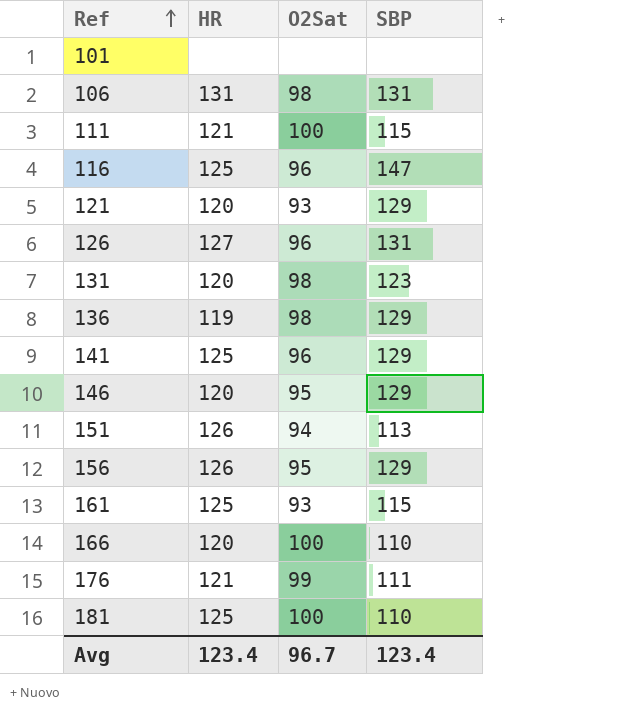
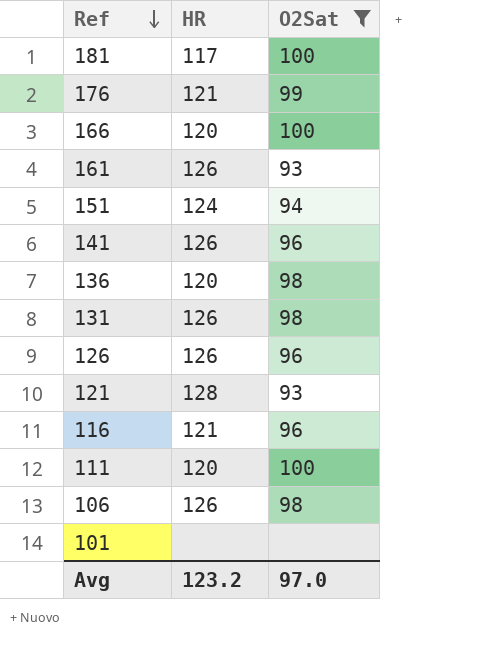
filter: none -> O2Sat != 95
row order: Ref ascending -> Ref descending
column SBP | position: 4 -> none
181 | HR: 125 -> 117
161 | HR: 125 -> 126
151 | HR: 126 -> 124
141 | HR: 125 -> 126
136 | HR: 119 -> 120
131 | HR: 120 -> 126
126 | HR: 127 -> 126
121 | HR: 120 -> 128
116 | HR: 125 -> 121
111 | HR: 121 -> 120
106 | HR: 131 -> 126
Avg | HR: 123.4 -> 123.2
Avg | O2Sat: 96.7 -> 97.0

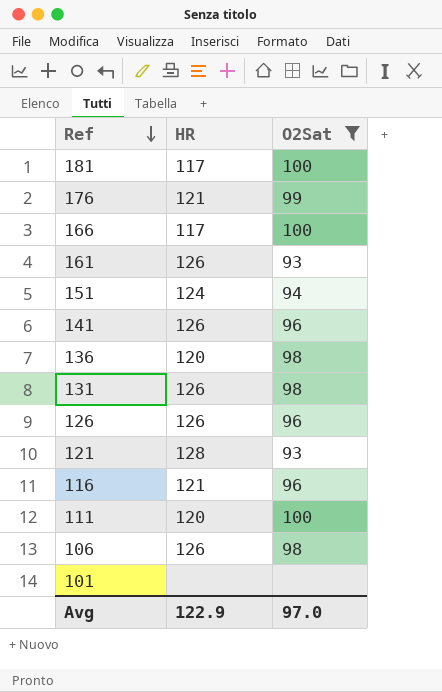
166 | HR: 120 -> 117
Avg | HR: 123.2 -> 122.9

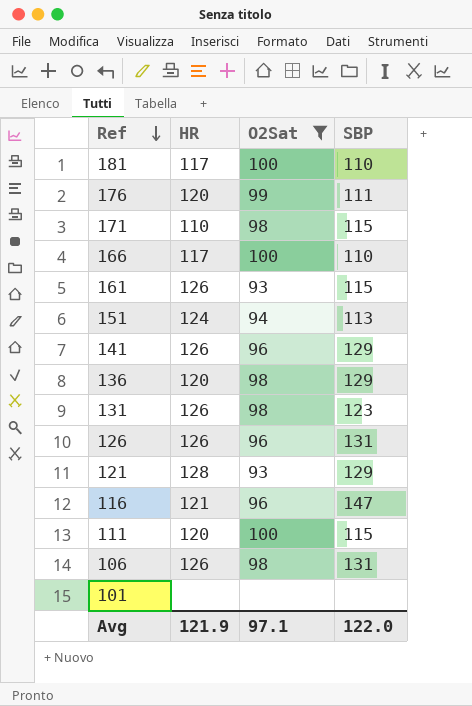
column SBP | position: none -> 4
176 | HR: 121 -> 120
row 171: none -> 110 | 98 | 115
Avg | HR: 122.9 -> 121.9
Avg | O2Sat: 97.0 -> 97.1

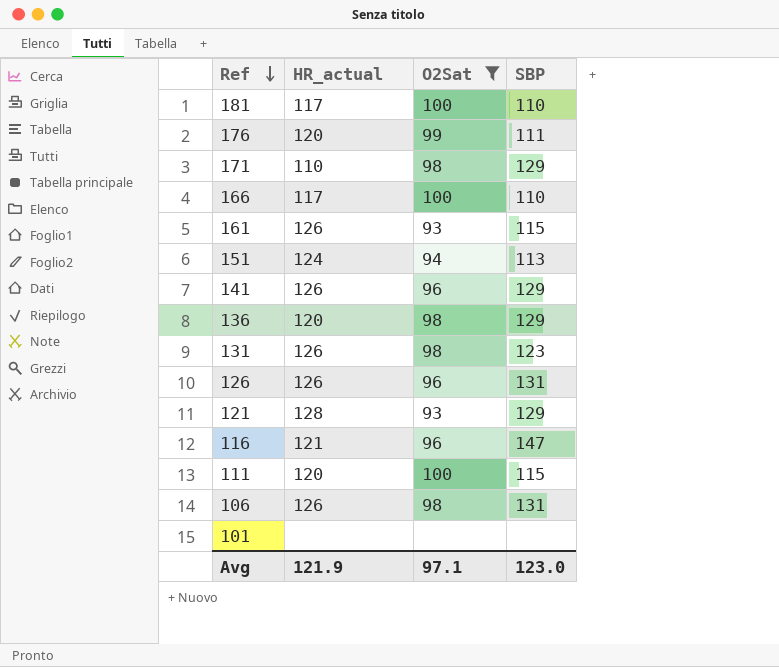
column name: HR -> HR_actual
171 | SBP: 115 -> 129
Avg | SBP: 122.0 -> 123.0

